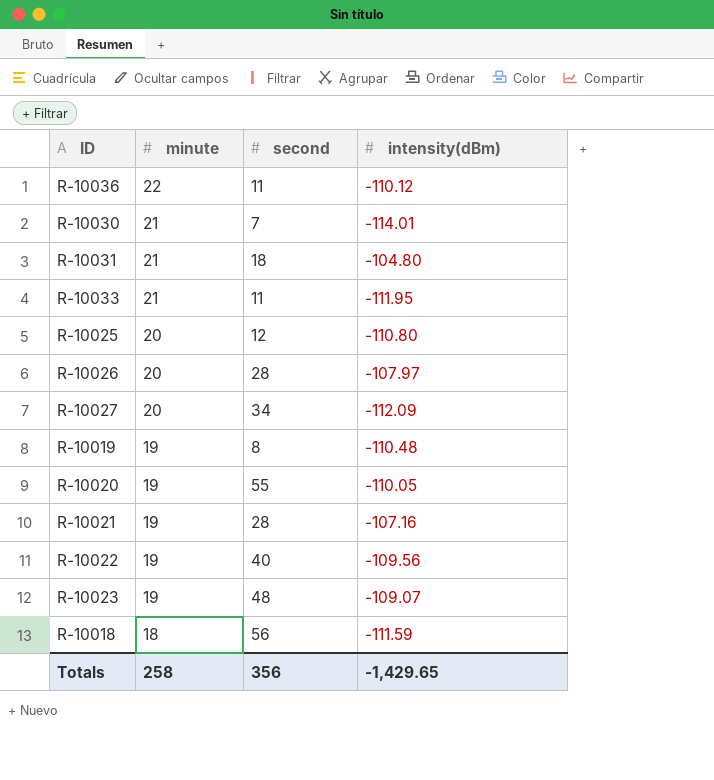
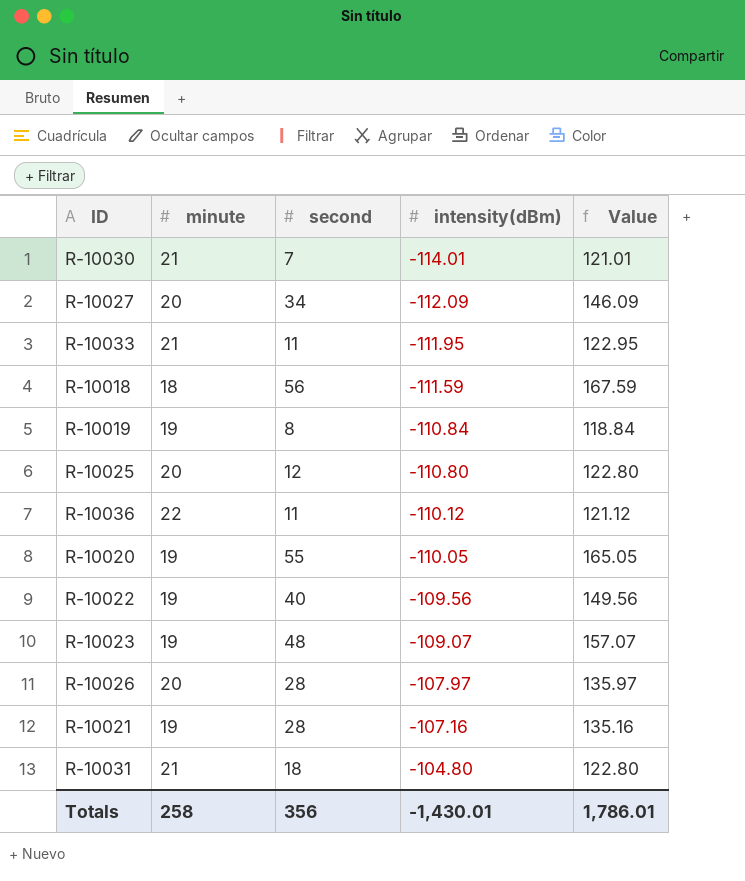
row order: minute descending -> intensity(dBm) ascending
column Value | formula: none -> [second] - [intensity(dBm)]
R-10019 | intensity(dBm): -110.48 -> -110.84
Totals | intensity(dBm): -1,429.65 -> -1,430.01

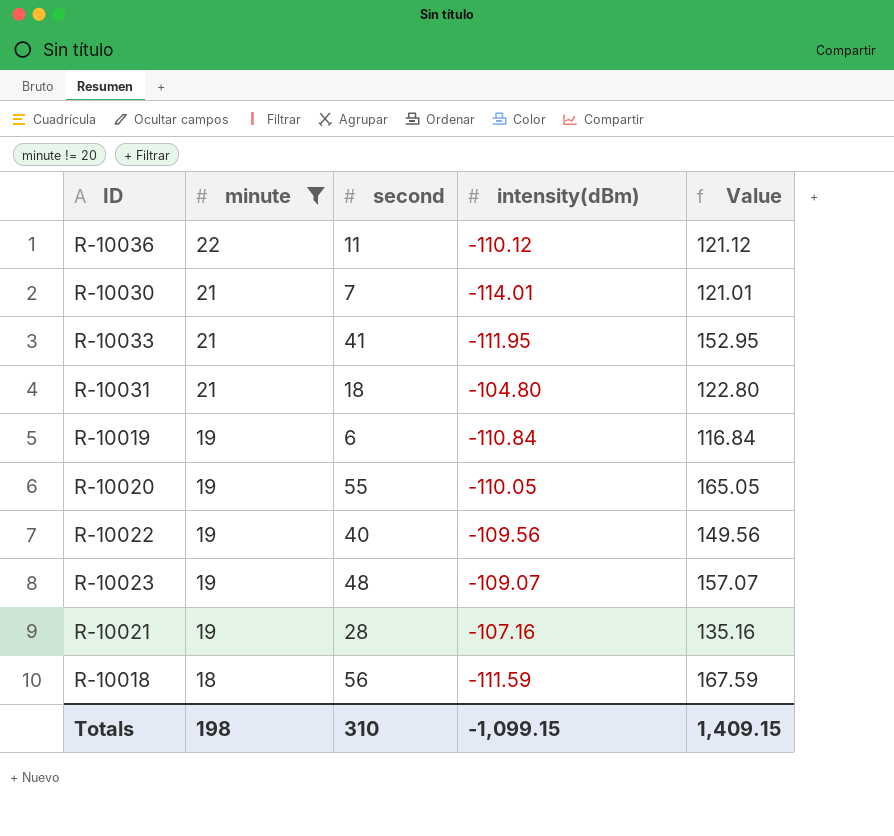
filter: none -> minute != 20
row order: intensity(dBm) ascending -> minute descending
R-10033 | second: 11 -> 41
R-10033 | Value: 122.95 -> 152.95
R-10019 | second: 8 -> 6
R-10019 | Value: 118.84 -> 116.84
Totals | minute: 258 -> 198
Totals | second: 356 -> 310
Totals | intensity(dBm): -1,430.01 -> -1,099.15
Totals | Value: 1,786.01 -> 1,409.15

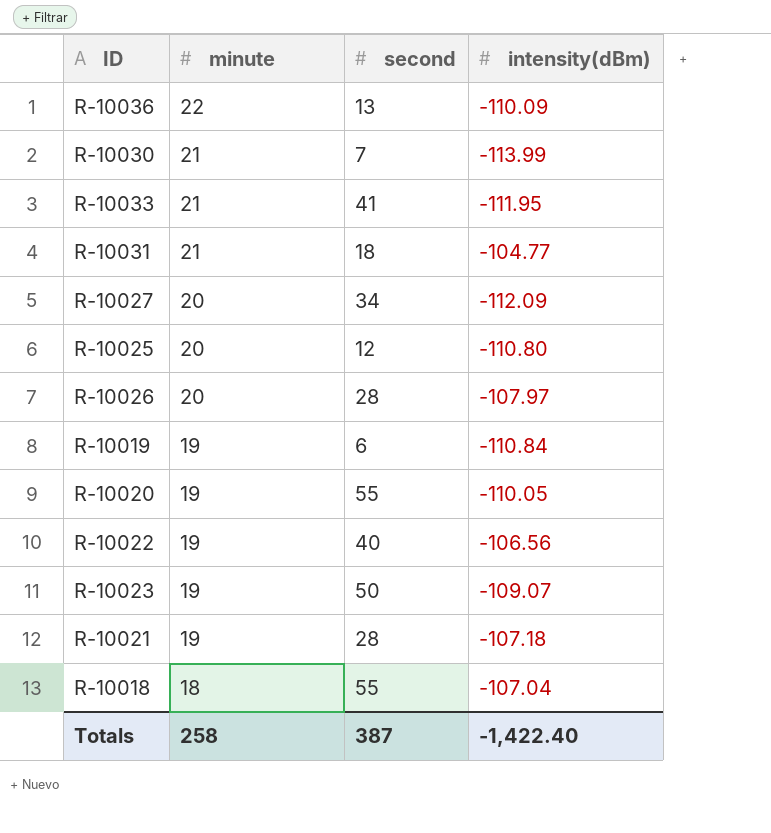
filter: minute != 20 -> none
column Value | formula: [second] - [intensity(dBm)] -> none
R-10036 | second: 11 -> 13
R-10036 | intensity(dBm): -110.12 -> -110.09
R-10030 | intensity(dBm): -114.01 -> -113.99
R-10031 | intensity(dBm): -104.80 -> -104.77
R-10022 | intensity(dBm): -109.56 -> -106.56
R-10023 | second: 48 -> 50
R-10021 | intensity(dBm): -107.16 -> -107.18
R-10018 | second: 56 -> 55
R-10018 | intensity(dBm): -111.59 -> -107.04
Totals | minute: 198 -> 258
Totals | second: 310 -> 387
Totals | intensity(dBm): -1,099.15 -> -1,422.40

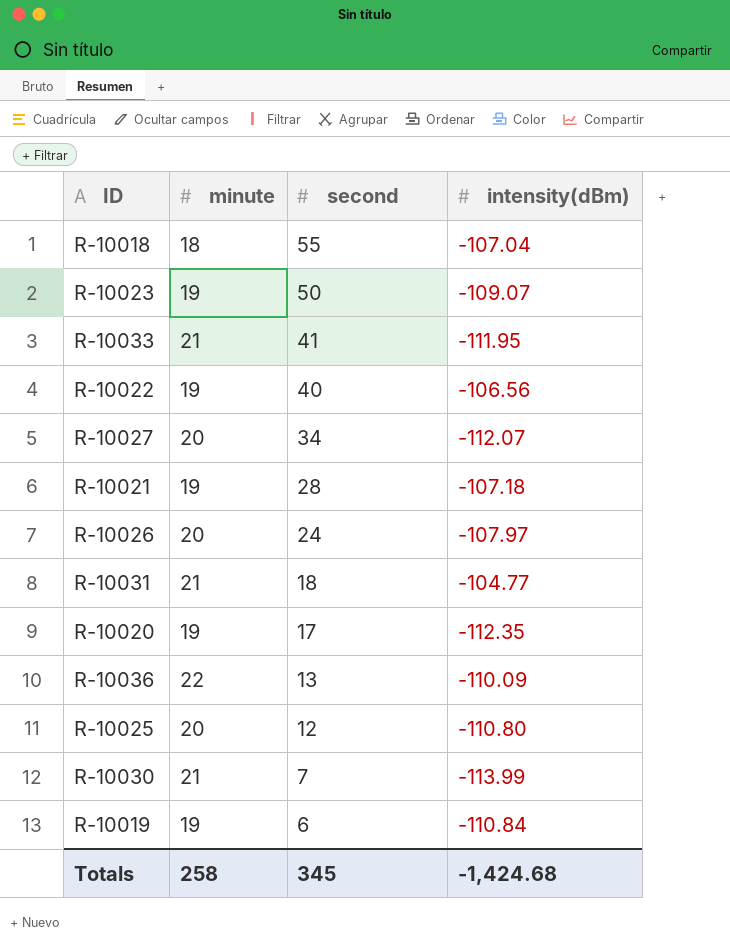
row order: minute descending -> second descending
R-10027 | intensity(dBm): -112.09 -> -112.07
R-10026 | second: 28 -> 24
R-10020 | second: 55 -> 17
R-10020 | intensity(dBm): -110.05 -> -112.35
Totals | second: 387 -> 345
Totals | intensity(dBm): -1,422.40 -> -1,424.68

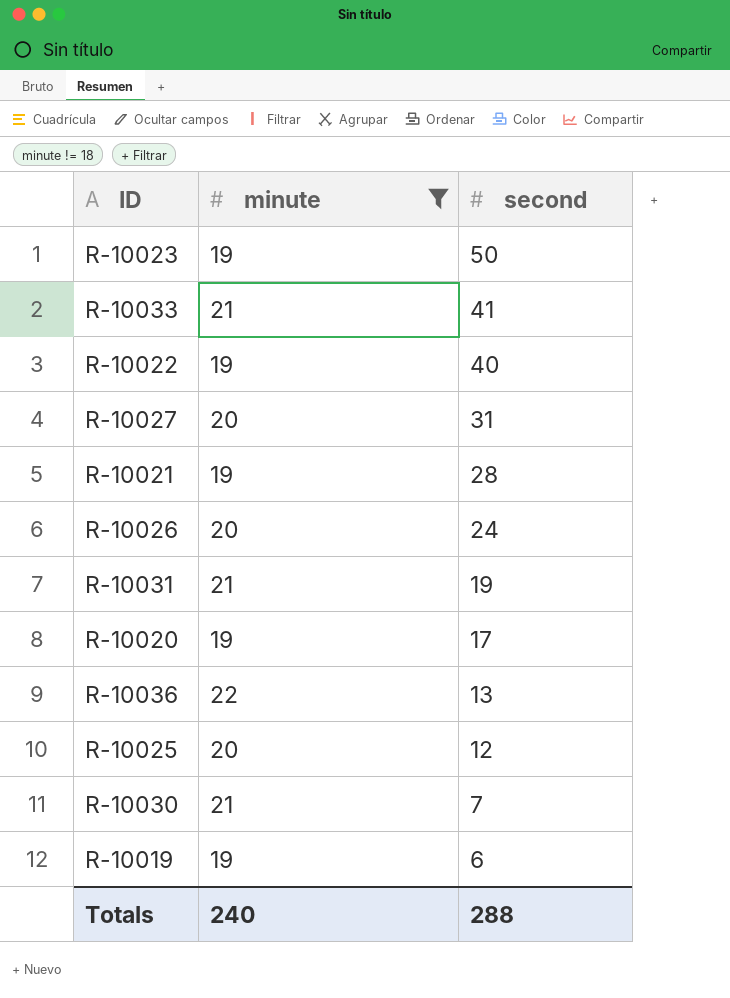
filter: none -> minute != 18
column intensity(dBm) | position: 4 -> none
R-10027 | second: 34 -> 31
R-10031 | second: 18 -> 19
Totals | minute: 258 -> 240
Totals | second: 345 -> 288

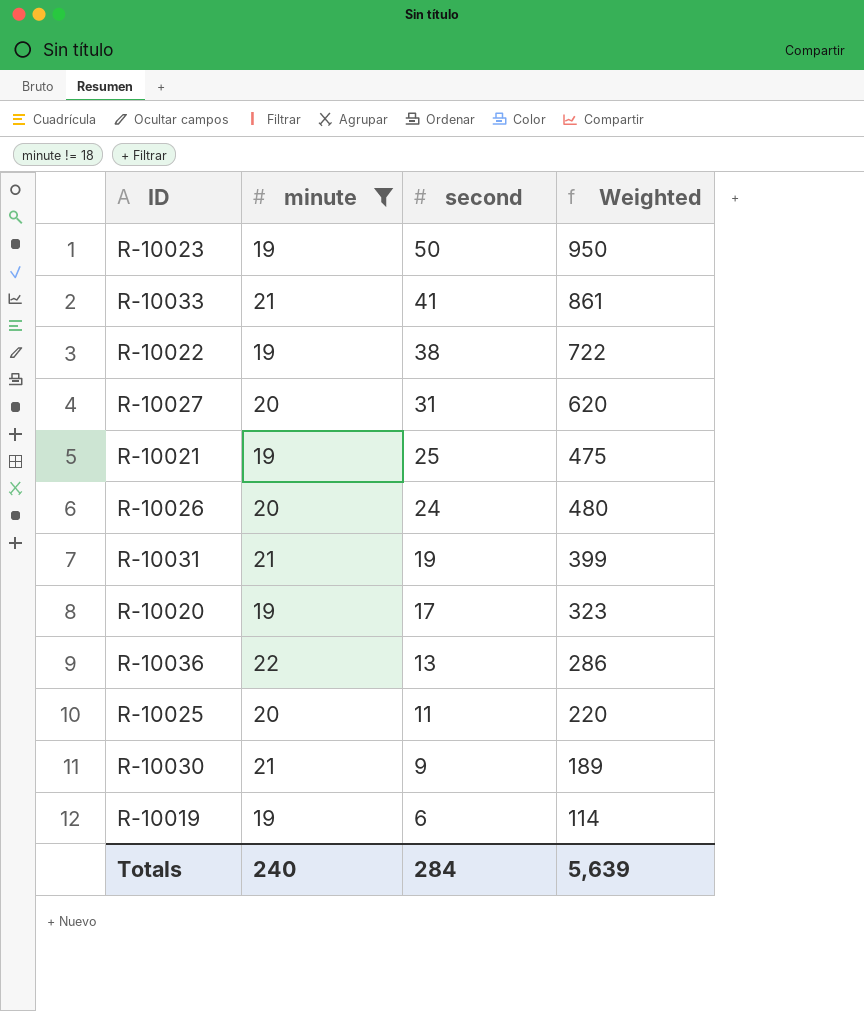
column Weighted | formula: none -> [minute] * [second]
R-10022 | second: 40 -> 38
R-10021 | second: 28 -> 25
R-10025 | second: 12 -> 11
R-10030 | second: 7 -> 9
Totals | second: 288 -> 284

